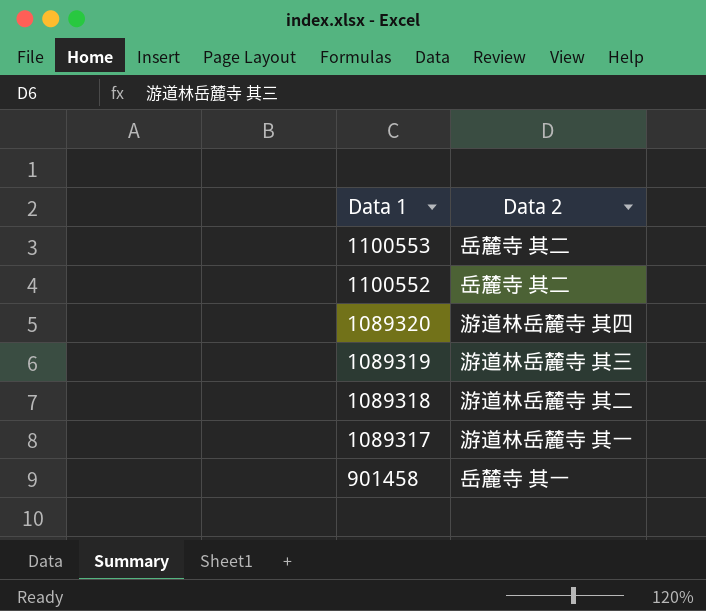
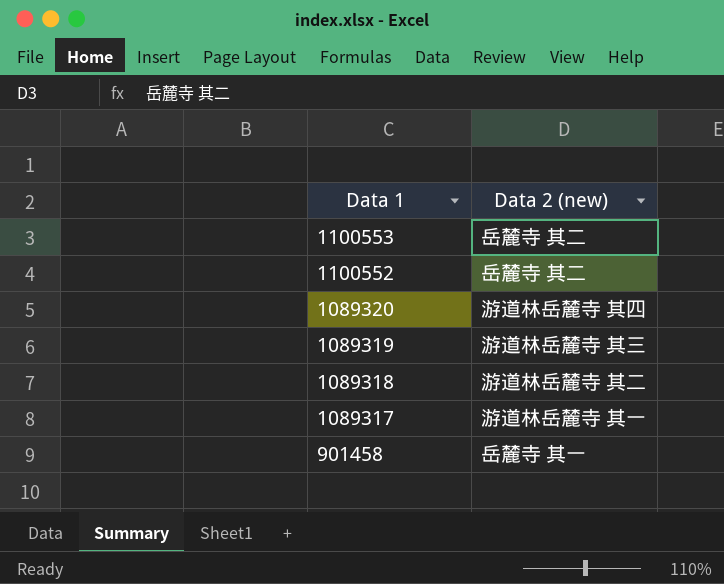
column name: Data 2 -> Data 2 (new)

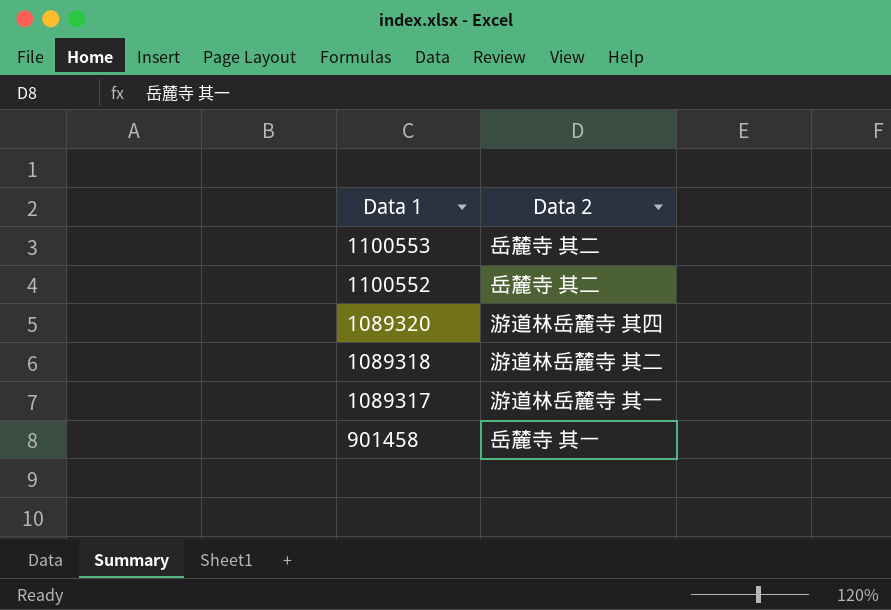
column name: Data 2 (new) -> Data 2
row 1089319: 游道林岳麓寺 其三 -> none

